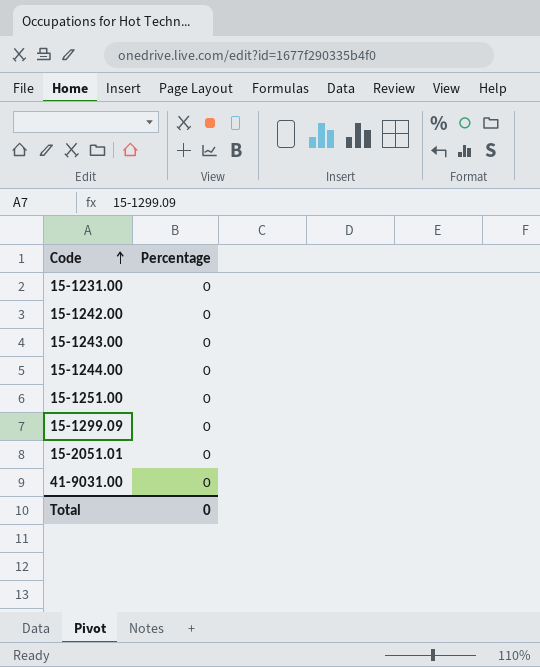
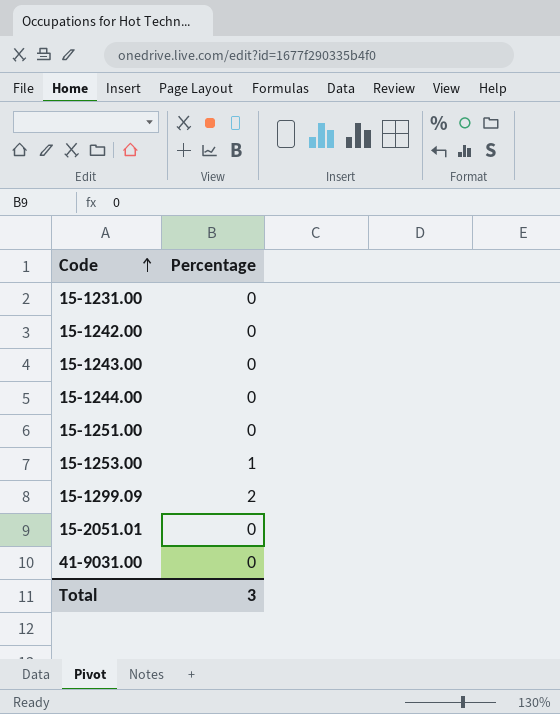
row 15-1253.00: none -> 1
15-1299.09 | Percentage: 0 -> 2
Total | Percentage: 0 -> 3

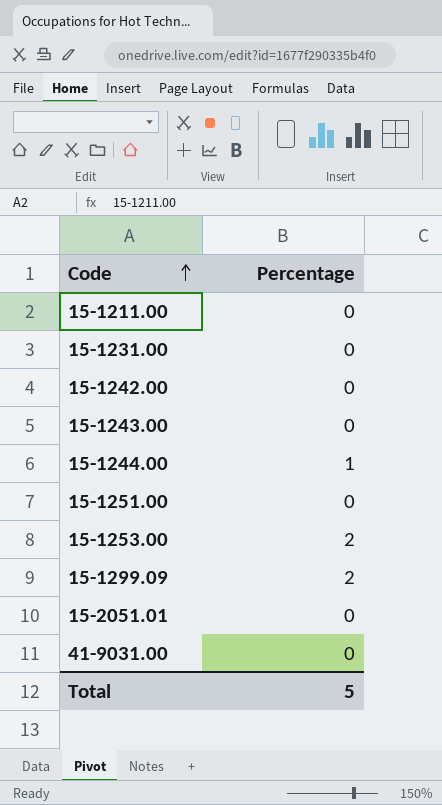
row 15-1211.00: none -> 0
15-1244.00 | Percentage: 0 -> 1
15-1253.00 | Percentage: 1 -> 2
Total | Percentage: 3 -> 5

